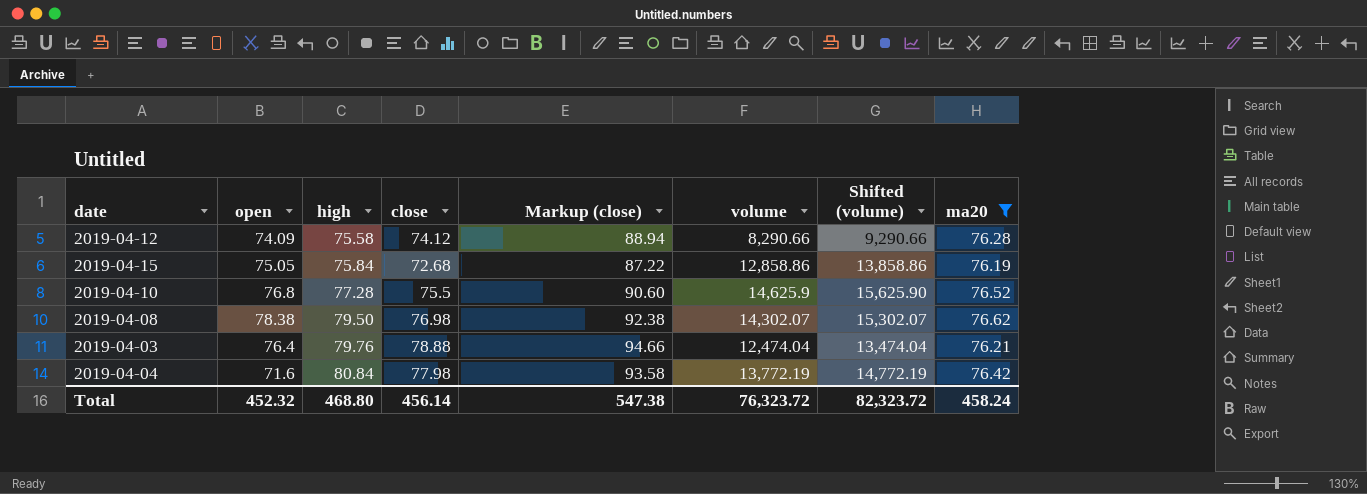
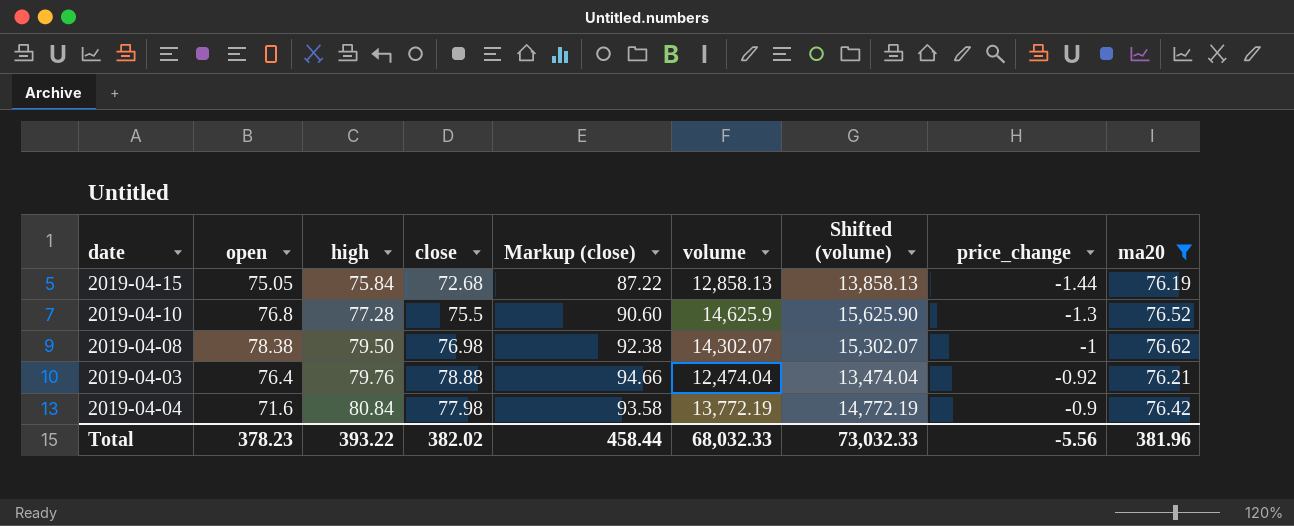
column price_change | position: none -> 8
row 2019-04-12: 74.09 | 75.58 | 74.12 | 88.94 | 8,290.66 | 9,290.66 | 76.28 -> none
2019-04-15 | volume: 12,858.86 -> 12,858.13
2019-04-15 | Shifted (volume): 13,858.86 -> 13,858.13
Total | open: 452.32 -> 378.23
Total | high: 468.80 -> 393.22
Total | close: 456.14 -> 382.02
Total | Markup (close): 547.38 -> 458.44
Total | volume: 76,323.72 -> 68,032.33
Total | Shifted (volume): 82,323.72 -> 73,032.33
Total | ma20: 458.24 -> 381.96

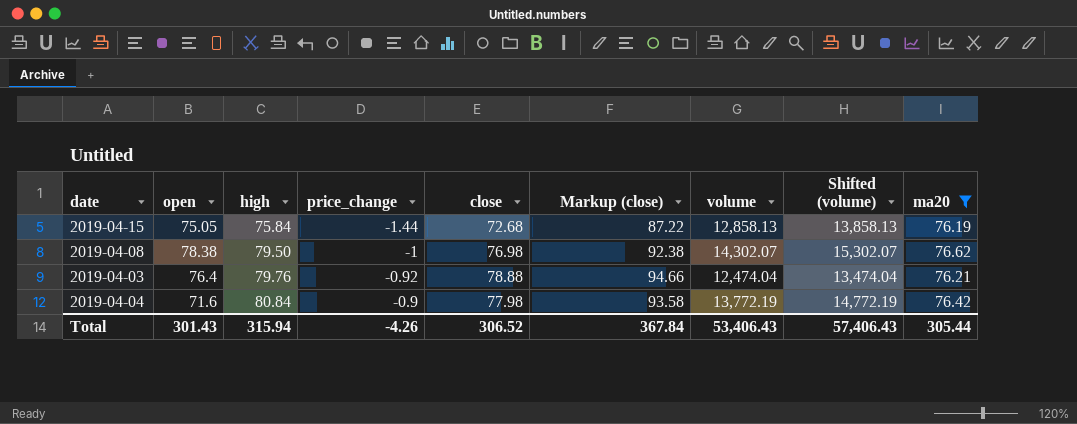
column price_change | position: 8 -> 4
row 2019-04-10: 76.8 | 77.28 | 75.5 | 90.60 | 14,625.9 | 15,625.90 | -1.3 | 76.52 -> none
Total | open: 378.23 -> 301.43
Total | high: 393.22 -> 315.94
Total | price_change: -5.56 -> -4.26
Total | close: 382.02 -> 306.52
Total | Markup (close): 458.44 -> 367.84
Total | volume: 68,032.33 -> 53,406.43
Total | Shifted (volume): 73,032.33 -> 57,406.43
Total | ma20: 381.96 -> 305.44

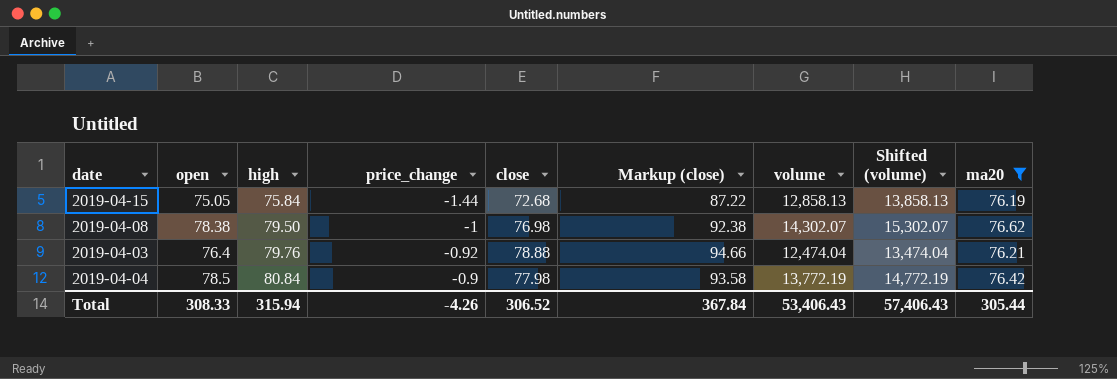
2019-04-04 | open: 71.6 -> 78.5
Total | open: 301.43 -> 308.33

